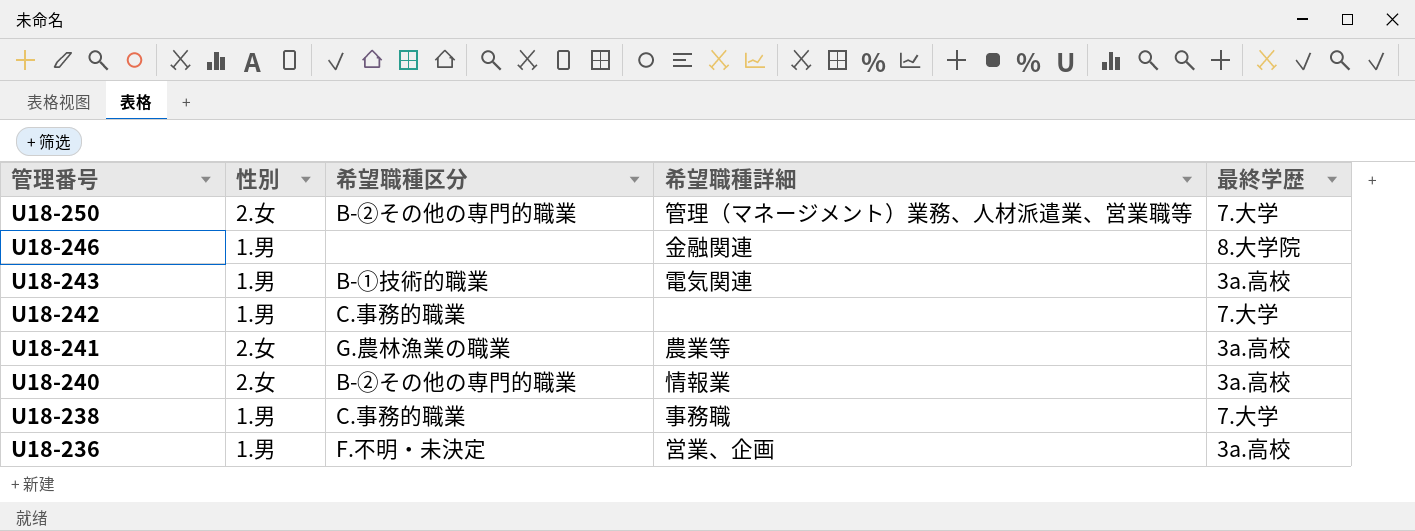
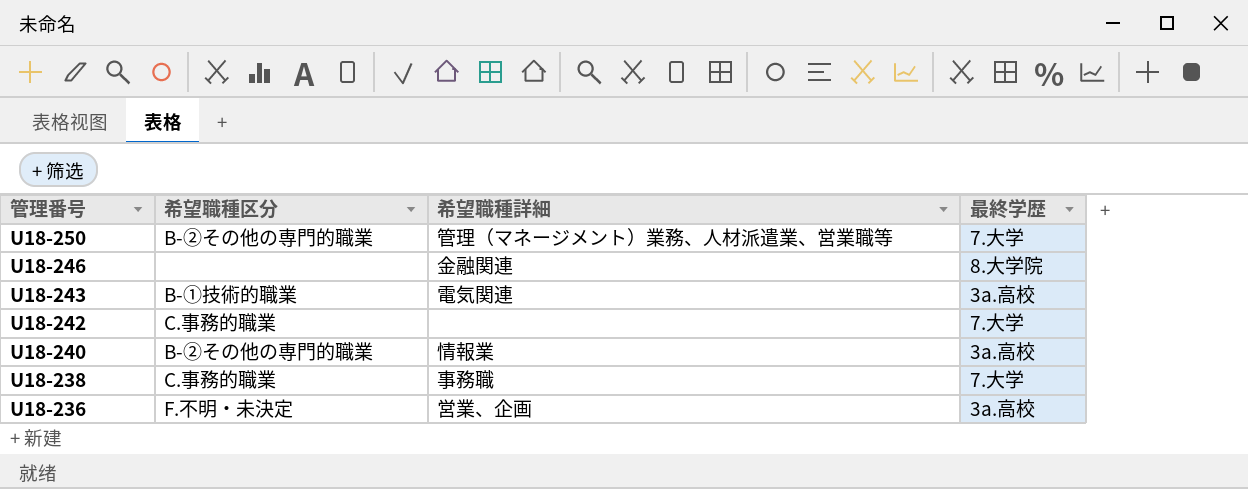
column 性別 | position: 2 -> none
row U18-241: 2.女 | G.農林漁業の職業 | 農業等 | 3a.高校 -> none

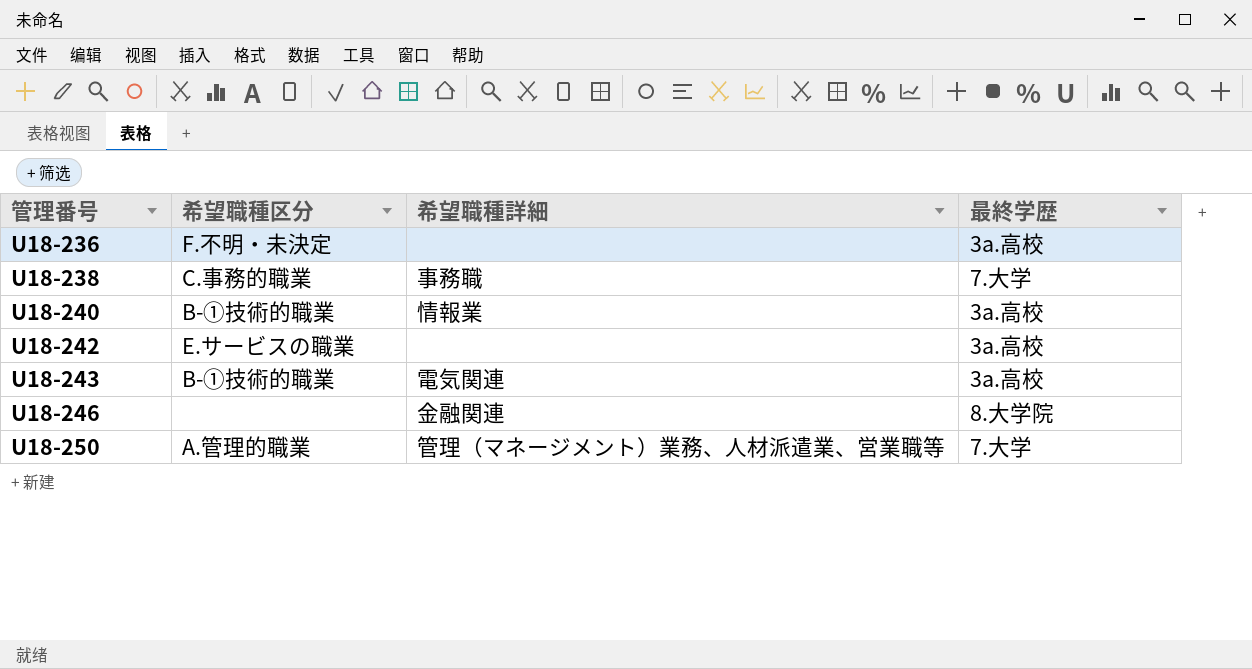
row order: 管理番号 descending -> 管理番号 ascending
U18-236 | 希望職種詳細: 営業、企画 -> none
U18-240 | 希望職種区分: B-②その他の専門的職業 -> B-①技術的職業
U18-242 | 希望職種区分: C.事務的職業 -> E.サービスの職業
U18-242 | 最終学歴: 7.大学 -> 3a.高校
U18-250 | 希望職種区分: B-②その他の専門的職業 -> A.管理的職業

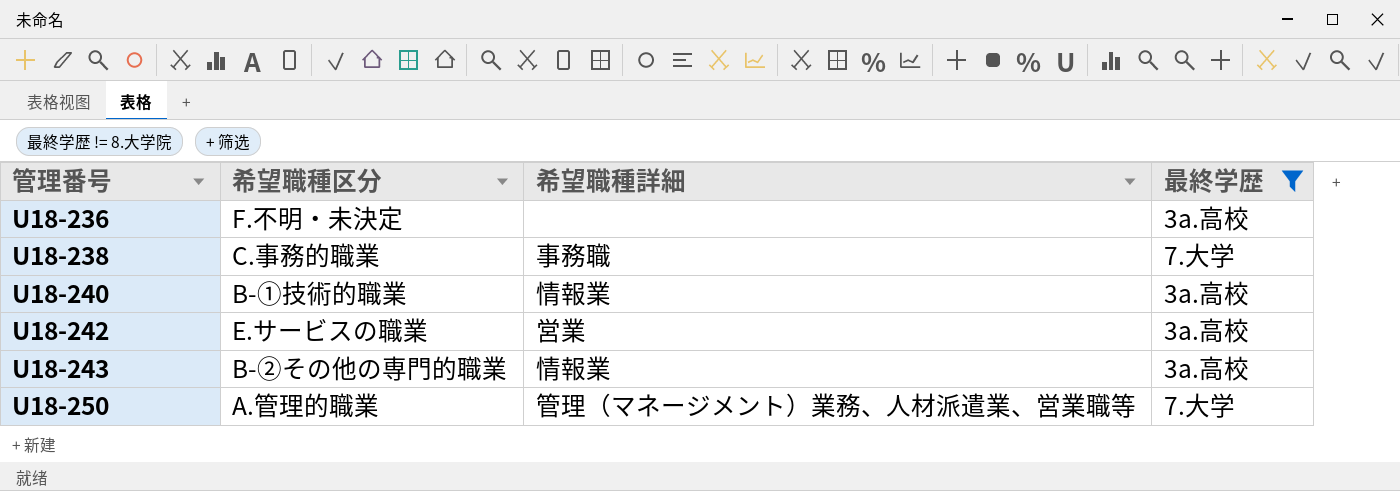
filter: none -> 最終学歴 != 8.大学院
U18-242 | 希望職種詳細: none -> 営業
U18-243 | 希望職種区分: B-①技術的職業 -> B-②その他の専門的職業
U18-243 | 希望職種詳細: 電気関連 -> 情報業

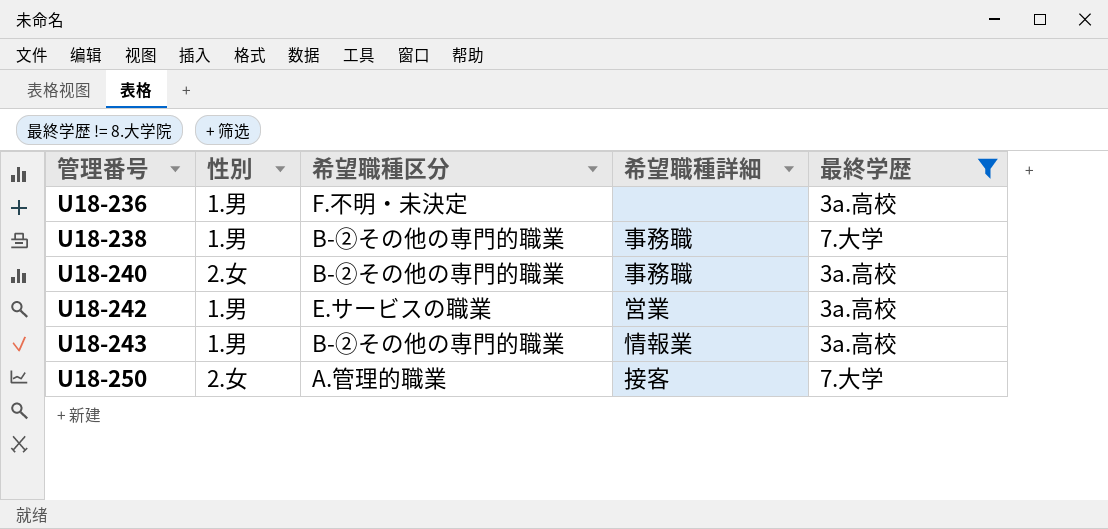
column 性別 | position: none -> 2
U18-238 | 希望職種区分: C.事務的職業 -> B-②その他の専門的職業
U18-240 | 希望職種区分: B-①技術的職業 -> B-②その他の専門的職業
U18-240 | 希望職種詳細: 情報業 -> 事務職
U18-250 | 希望職種詳細: 管理（マネージメント）業務、人材派遣業、営業職等 -> 接客

